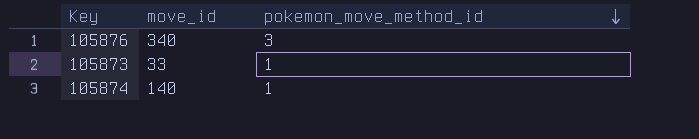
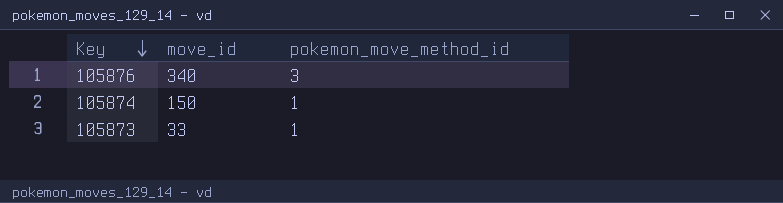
row order: pokemon_move_method_id descending -> Key descending
105874 | move_id: 140 -> 150

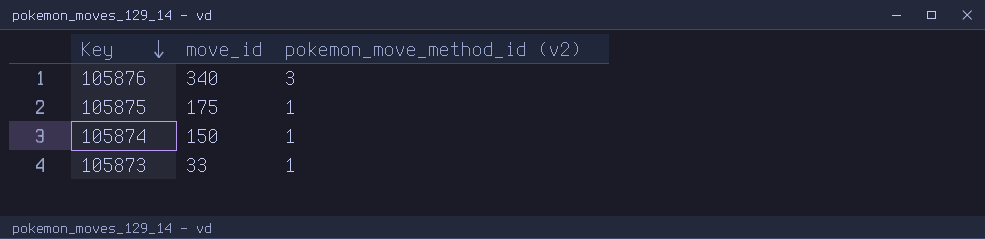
column name: pokemon_move_method_id -> pokemon_move_method_id (v2)
row 105875: none -> 175 | 1

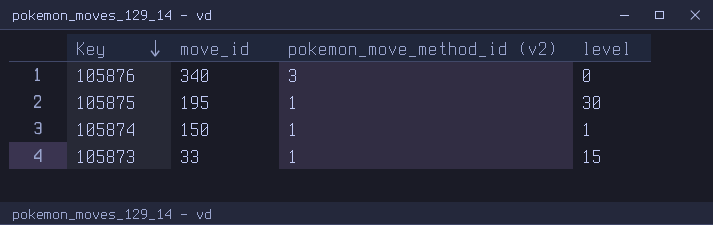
column level | position: none -> 4
105875 | move_id: 175 -> 195

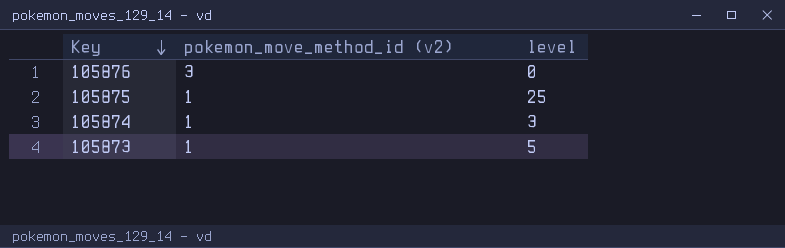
column move_id | position: 2 -> none
105875 | level: 30 -> 25
105874 | level: 1 -> 3
105873 | level: 15 -> 5

